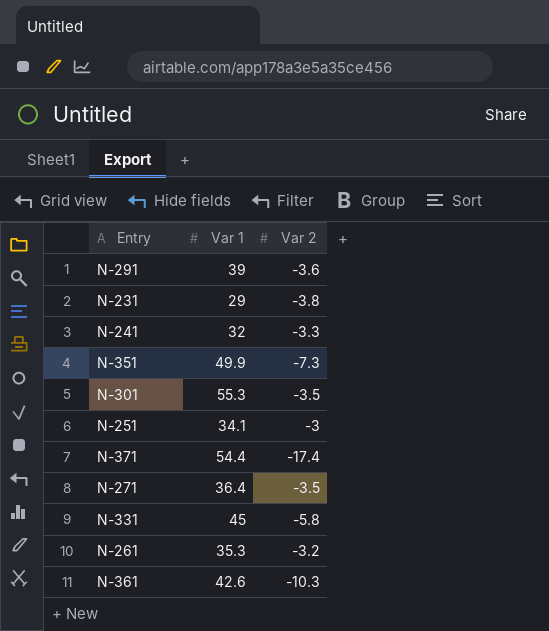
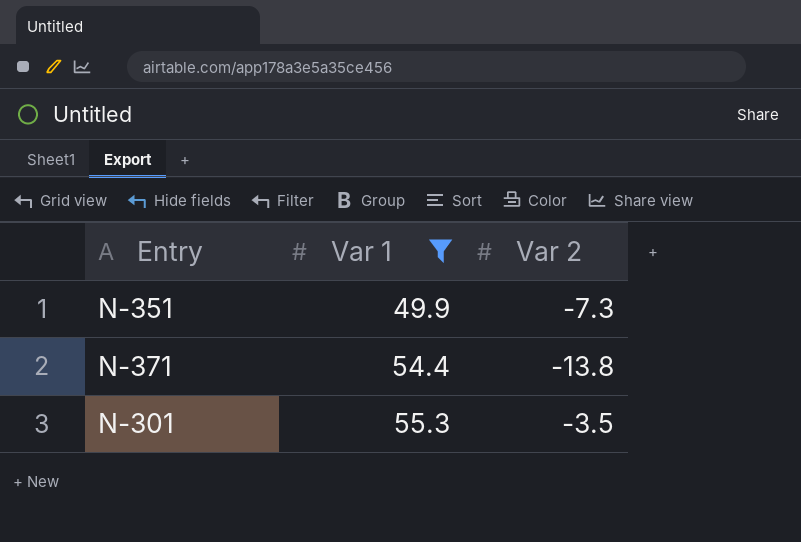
filter: none -> Var 1 >= 49.9
row order: none -> Var 1 ascending
N-371 | Var 2: -17.4 -> -13.8

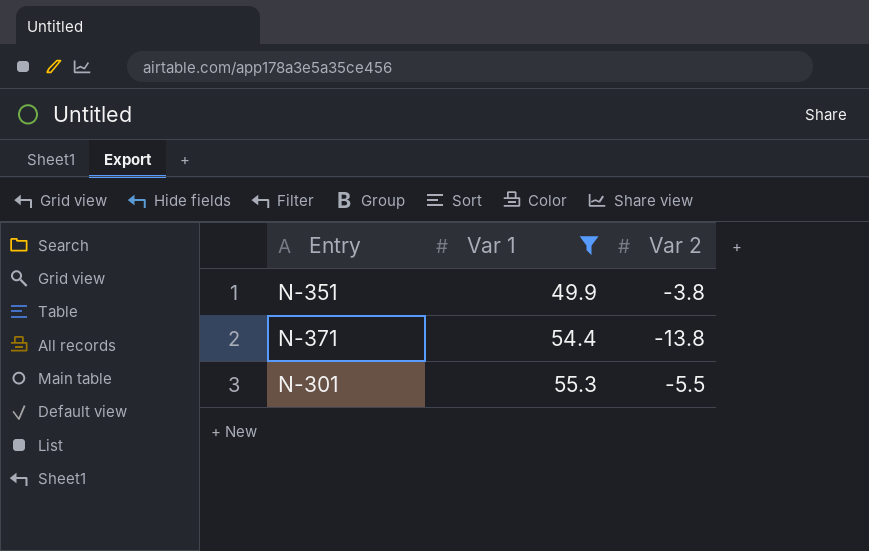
N-351 | Var 2: -7.3 -> -3.8
N-301 | Var 2: -3.5 -> -5.5

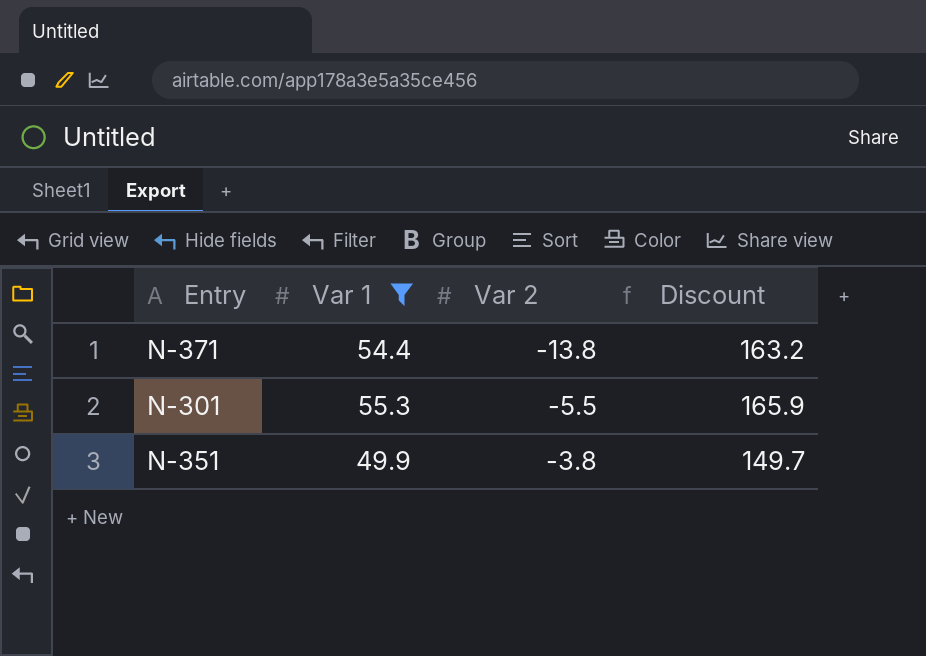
row order: Var 1 ascending -> Var 2 ascending
column Discount | formula: none -> [Var 1] * 3

